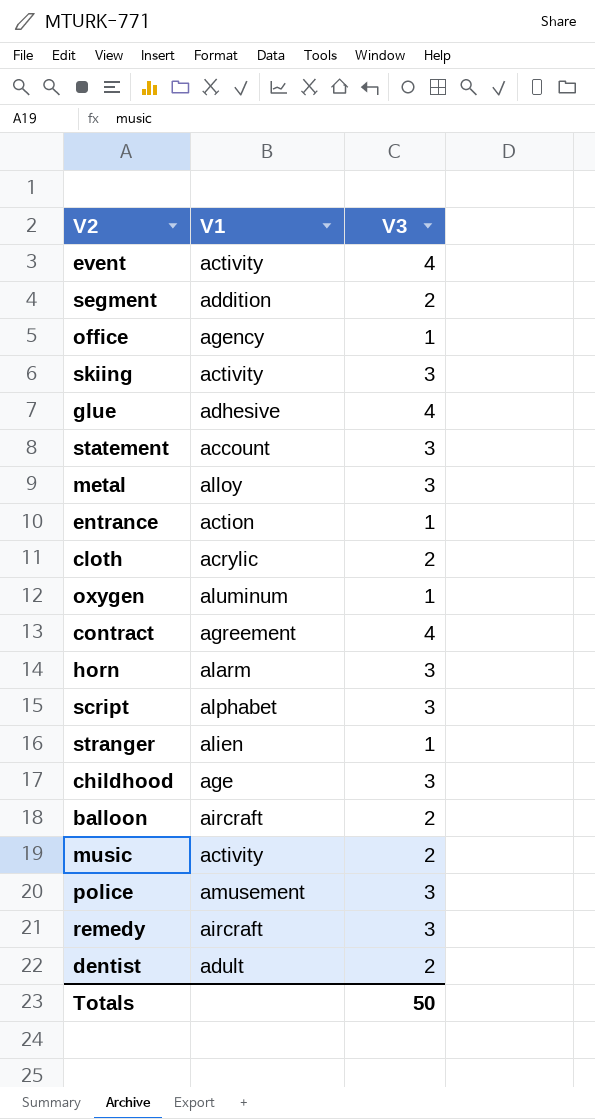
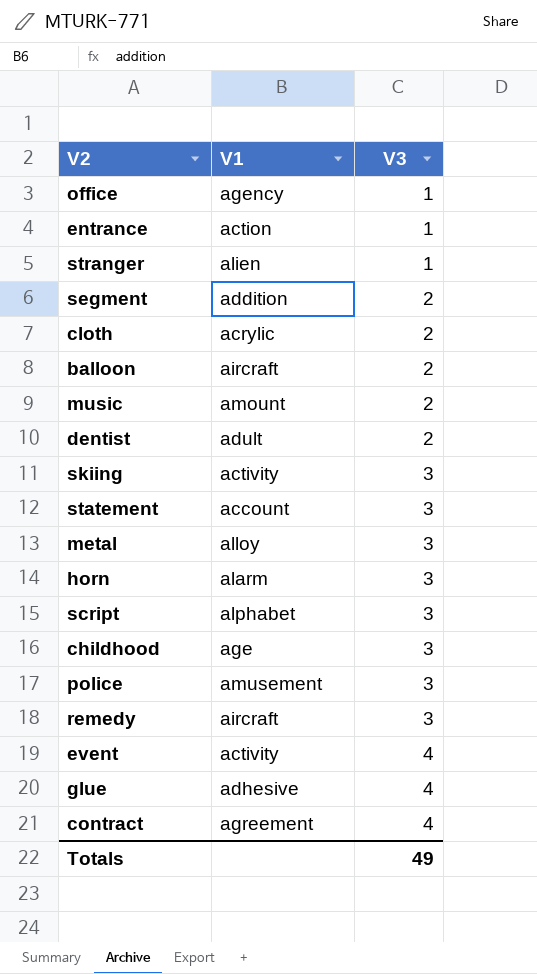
row order: none -> V3 ascending
row oxygen: aluminum | 1 -> none
music | V1: activity -> amount
Totals | V3: 50 -> 49

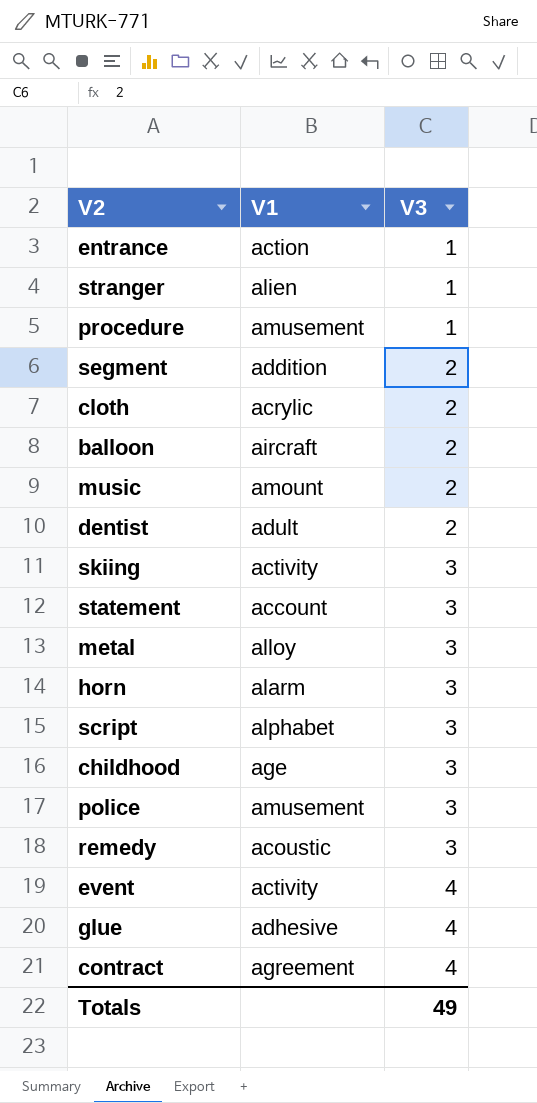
row office: agency | 1 -> none
row procedure: none -> amusement | 1
remedy | V1: aircraft -> acoustic

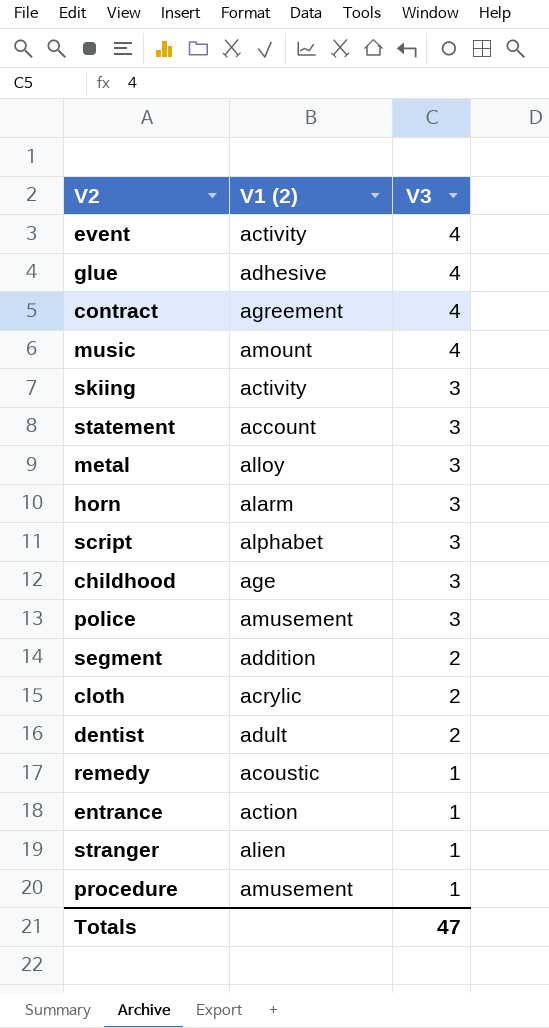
row order: V3 ascending -> V3 descending
column name: V1 -> V1 (2)
row balloon: aircraft | 2 -> none
music | V3: 2 -> 4
remedy | V3: 3 -> 1
Totals | V3: 49 -> 47

